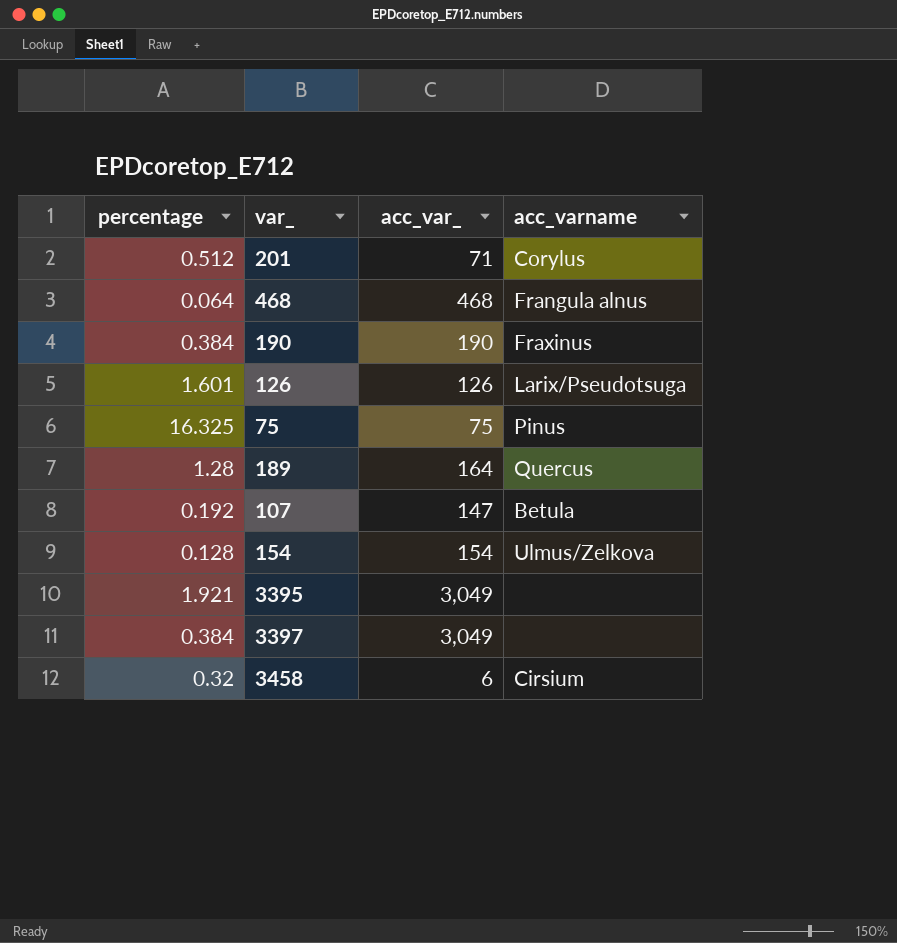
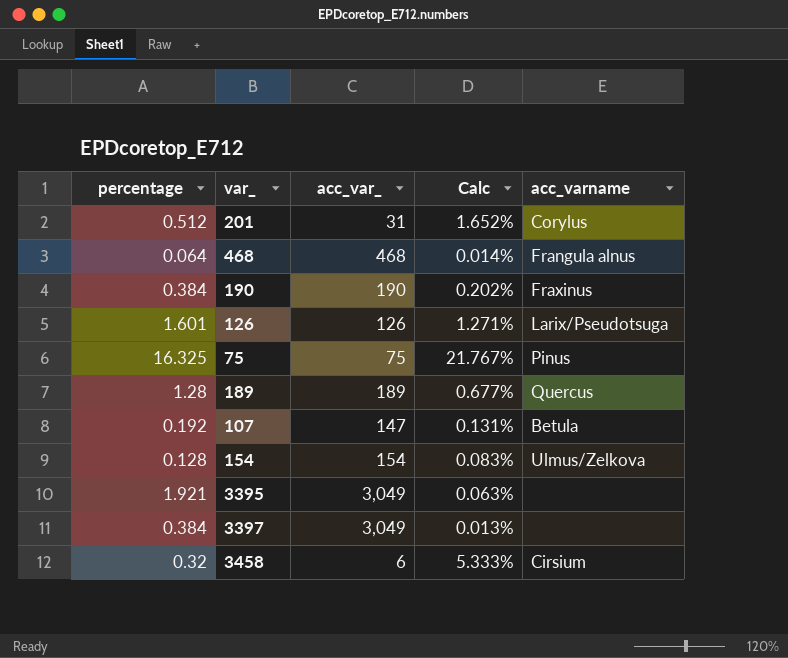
column Calc | formula: none -> [percentage] / [acc_var_]
201 | acc_var_: 71 -> 31
189 | acc_var_: 164 -> 189

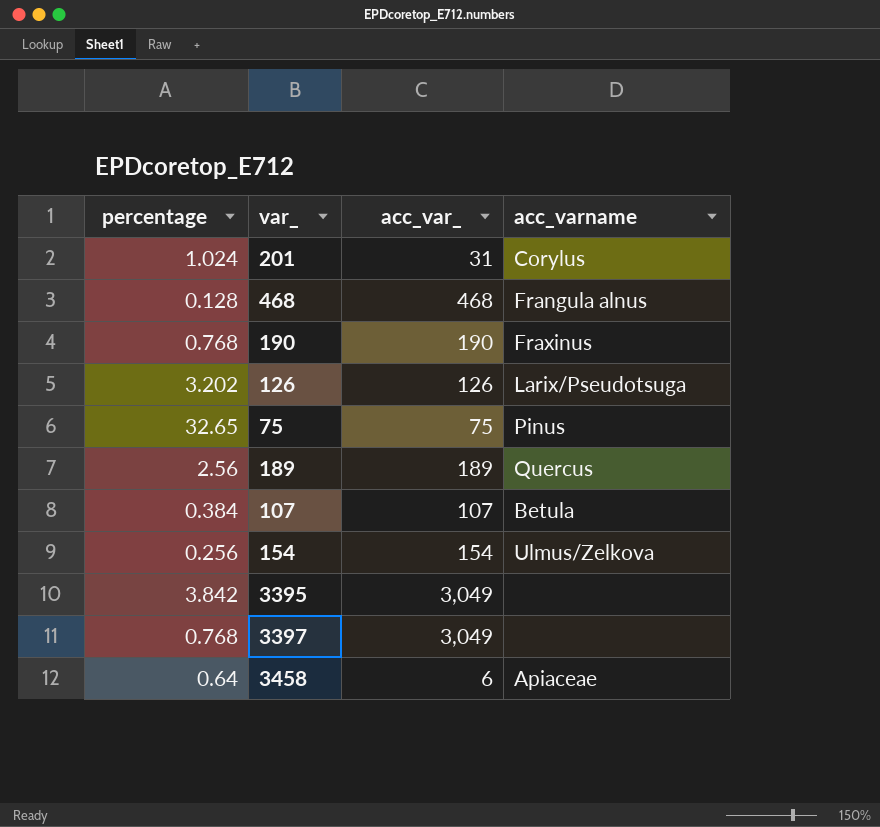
column Calc | formula: [percentage] / [acc_var_] -> none
201 | percentage: 0.512 -> 1.024
468 | percentage: 0.064 -> 0.128
190 | percentage: 0.384 -> 0.768
126 | percentage: 1.601 -> 3.202
75 | percentage: 16.325 -> 32.65
189 | percentage: 1.28 -> 2.56
107 | percentage: 0.192 -> 0.384
107 | acc_var_: 147 -> 107
154 | percentage: 0.128 -> 0.256
3395 | percentage: 1.921 -> 3.842
3397 | percentage: 0.384 -> 0.768
3458 | percentage: 0.32 -> 0.64
3458 | acc_varname: Cirsium -> Apiaceae

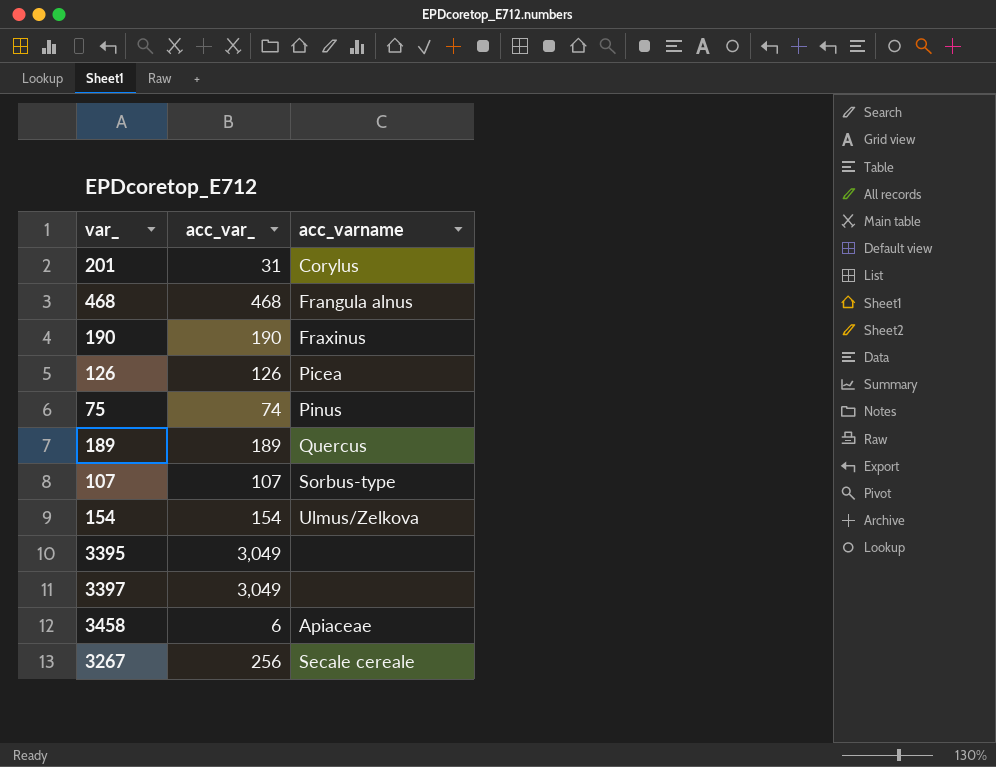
column percentage | position: 1 -> none
126 | acc_varname: Larix/Pseudotsuga -> Picea
75 | acc_var_: 75 -> 74
107 | acc_varname: Betula -> Sorbus-type
row 3267: none -> 256 | Secale cereale

